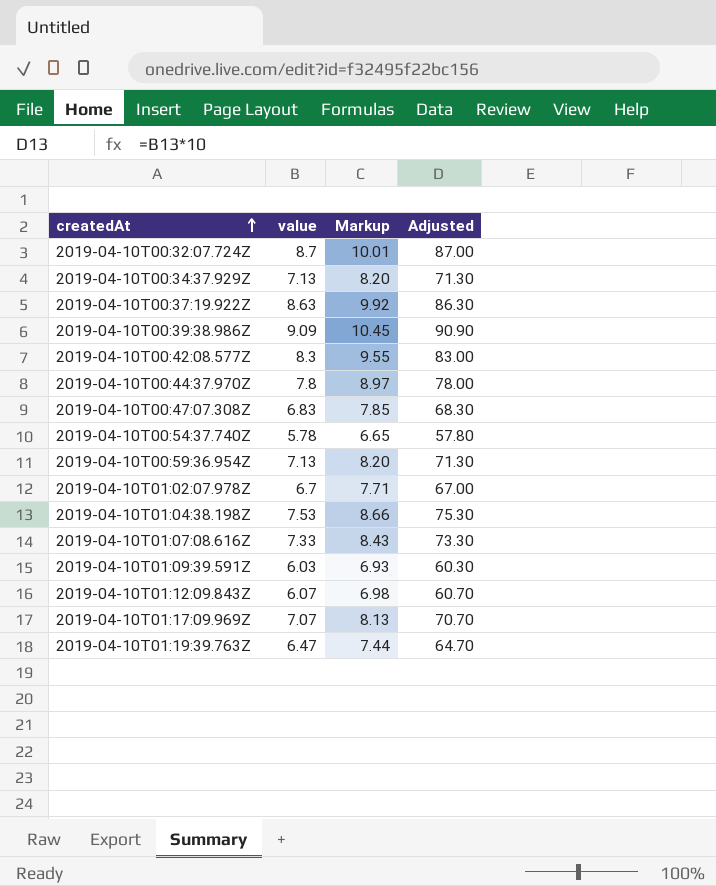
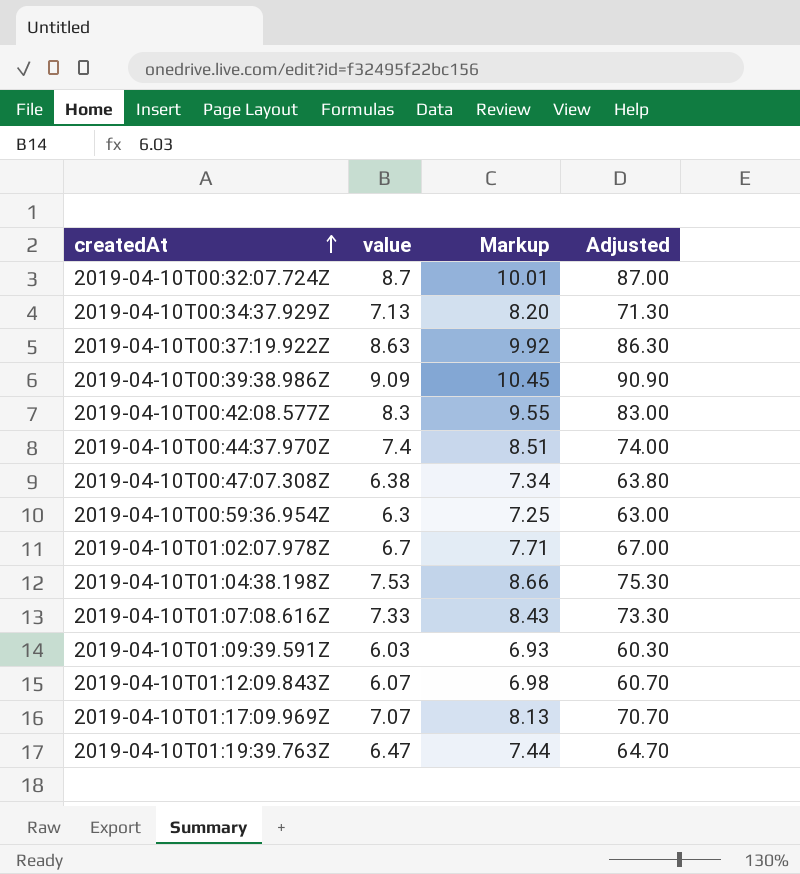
row 2019-04-10T00:54:37.740Z: 5.78 | 6.65 | 57.80 -> none
2019-04-10T00:44:37.970Z | value: 7.8 -> 7.4
2019-04-10T00:44:37.970Z | Markup: 8.97 -> 8.51
2019-04-10T00:44:37.970Z | Adjusted: 78.00 -> 74.00
2019-04-10T00:47:07.308Z | value: 6.83 -> 6.38
2019-04-10T00:47:07.308Z | Markup: 7.85 -> 7.34
2019-04-10T00:47:07.308Z | Adjusted: 68.30 -> 63.80
2019-04-10T00:59:36.954Z | value: 7.13 -> 6.3
2019-04-10T00:59:36.954Z | Markup: 8.20 -> 7.25
2019-04-10T00:59:36.954Z | Adjusted: 71.30 -> 63.00

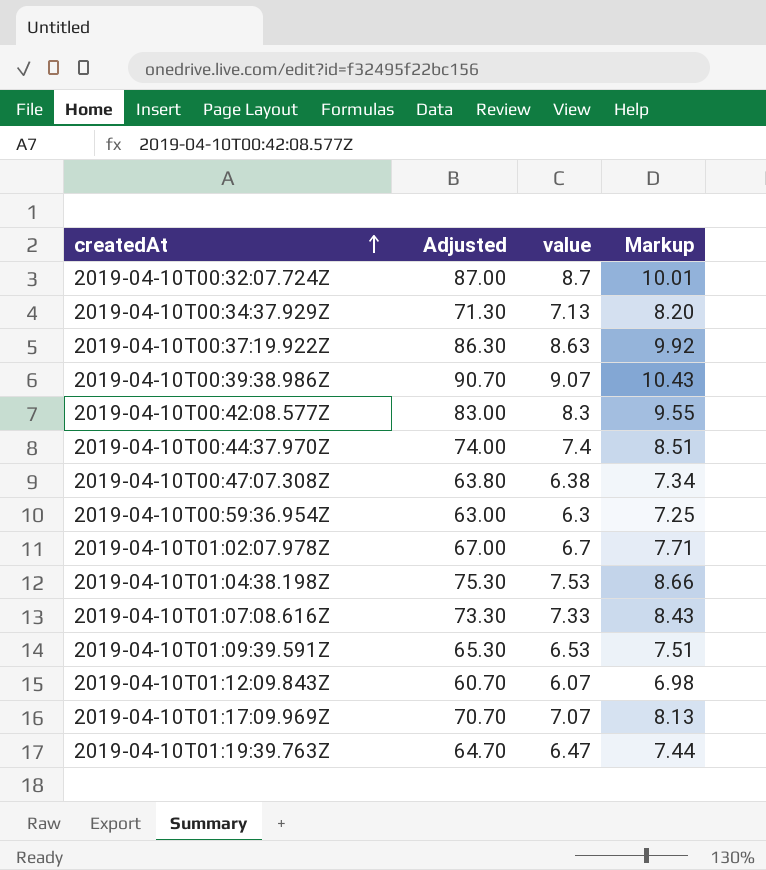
column Adjusted | position: 4 -> 2
2019-04-10T00:39:38.986Z | Adjusted: 90.90 -> 90.70
2019-04-10T00:39:38.986Z | value: 9.09 -> 9.07
2019-04-10T00:39:38.986Z | Markup: 10.45 -> 10.43
2019-04-10T01:09:39.591Z | Adjusted: 60.30 -> 65.30
2019-04-10T01:09:39.591Z | value: 6.03 -> 6.53
2019-04-10T01:09:39.591Z | Markup: 6.93 -> 7.51

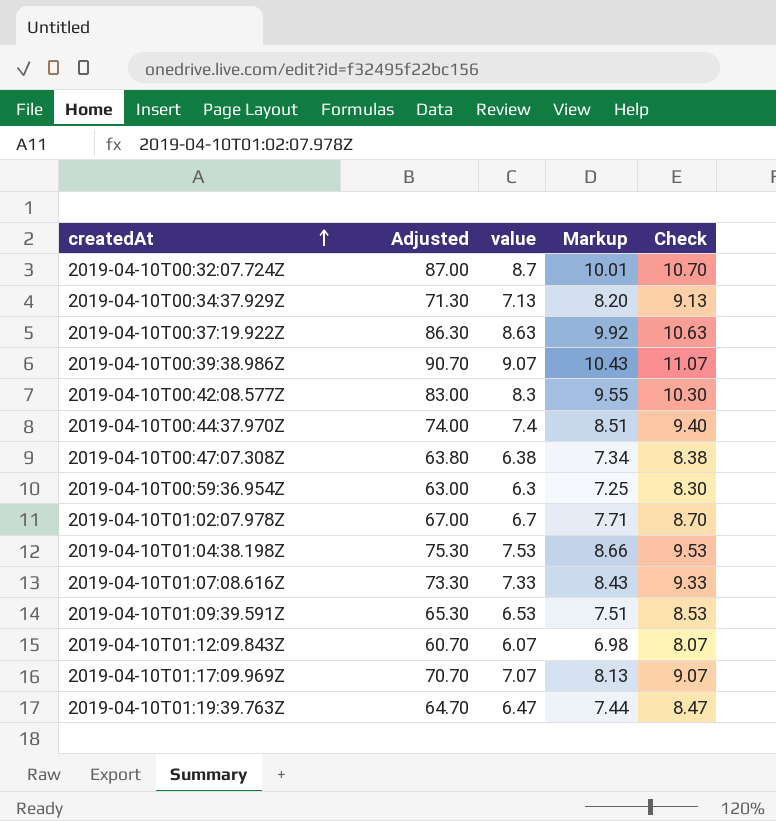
column Check | formula: none -> [value] + 2

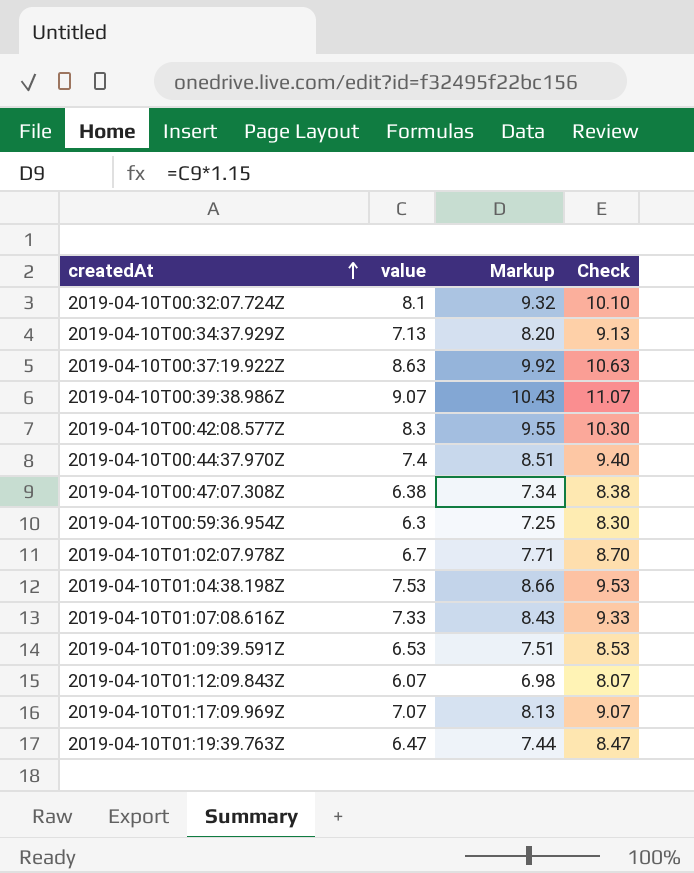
column Adjusted | formula: [value] * 10 -> none
2019-04-10T00:32:07.724Z | value: 8.7 -> 8.1
2019-04-10T00:32:07.724Z | Markup: 10.01 -> 9.32
2019-04-10T00:32:07.724Z | Check: 10.70 -> 10.10

